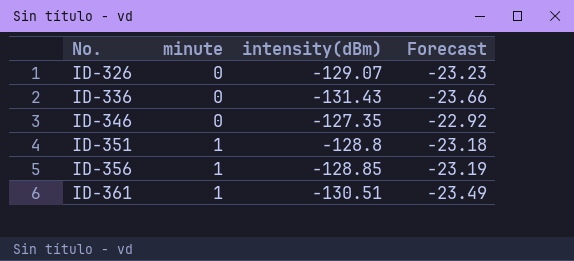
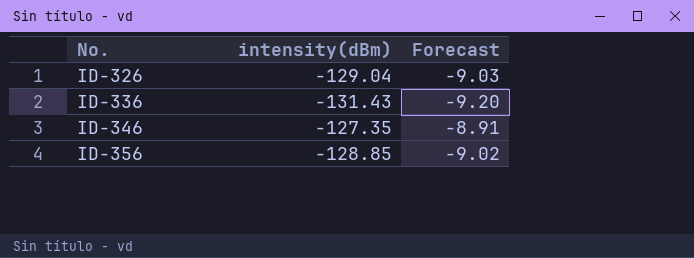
column minute | position: 2 -> none
column Forecast | formula: [intensity(dBm)] * 0.18 -> [intensity(dBm)] * 0.07
row ID-351: 1 | -128.8 | -23.18 -> none
row ID-361: 1 | -130.51 | -23.49 -> none
ID-326 | intensity(dBm): -129.07 -> -129.04

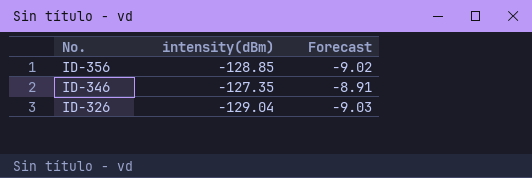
row order: No. ascending -> No. descending
row ID-336: -131.43 | -9.20 -> none

